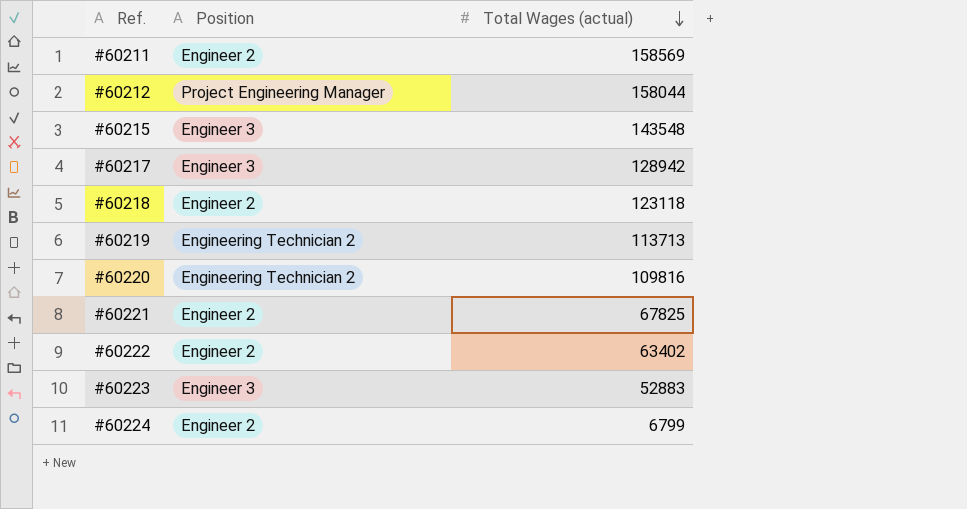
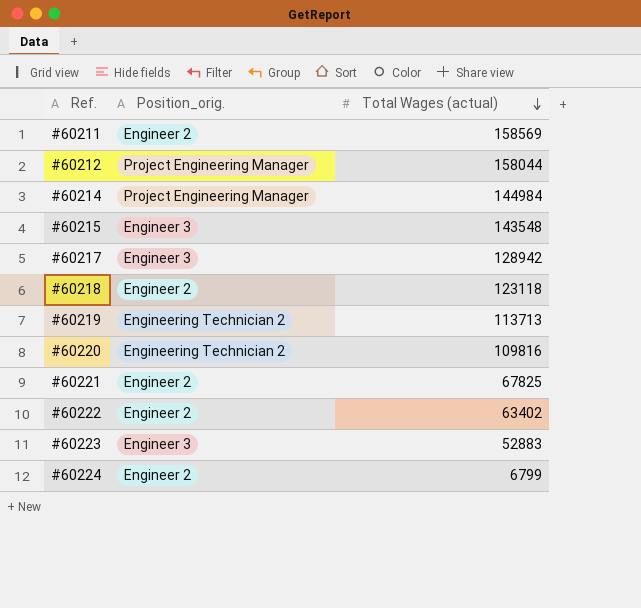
column name: Position -> Position_orig.
row #60214: none -> Project Engineering Manager | 144984

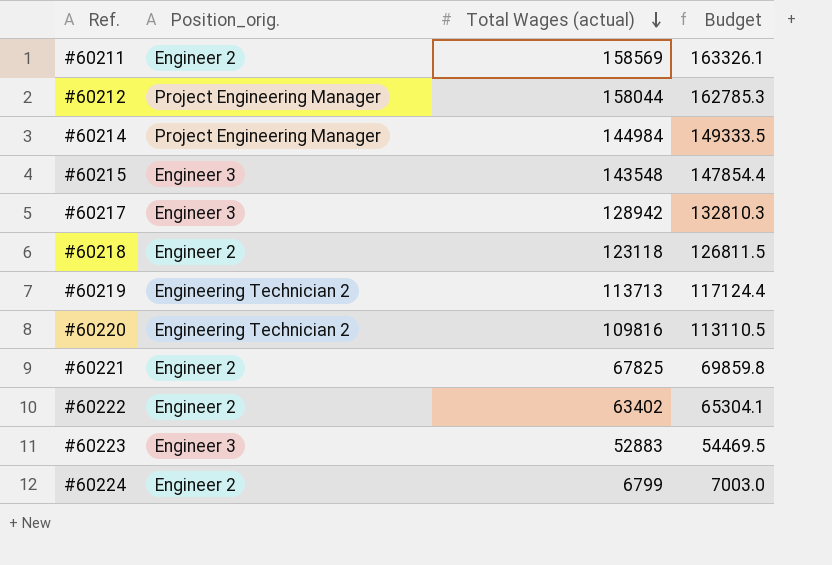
column Budget | formula: none -> [Total Wages (actual)] * 1.03

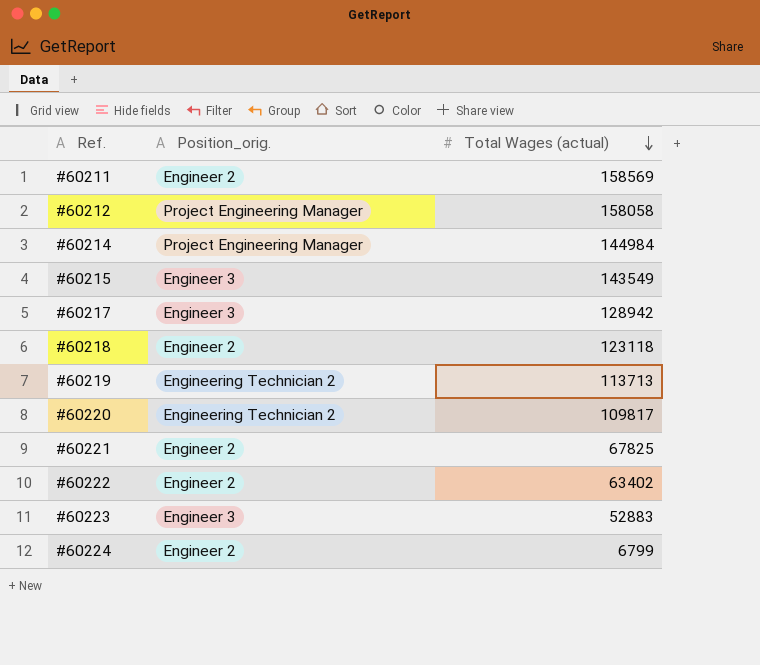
column Budget | formula: [Total Wages (actual)] * 1.03 -> none
#60212 | Total Wages (actual): 158044 -> 158058
#60215 | Total Wages (actual): 143548 -> 143549
#60220 | Total Wages (actual): 109816 -> 109817

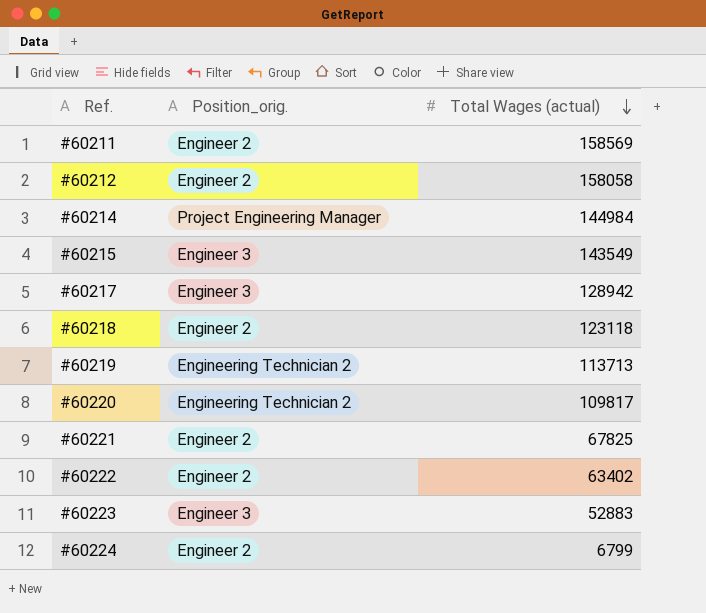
#60212 | Position_orig.: Project Engineering Manager -> Engineer 2

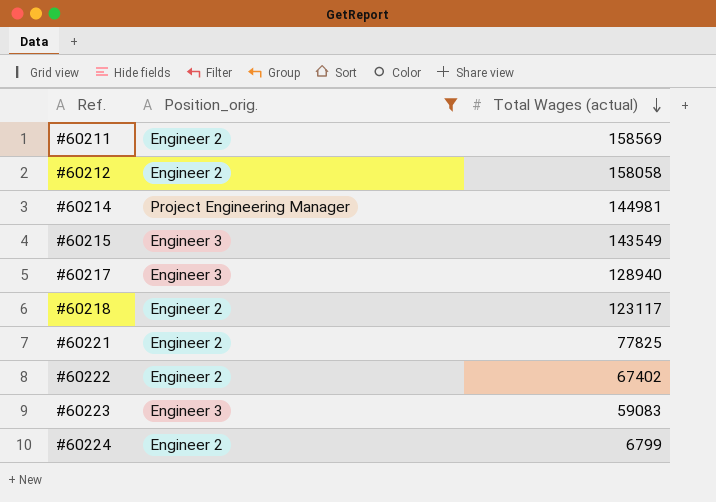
filter: none -> Position_orig. != Engineering Technician 2
#60214 | Total Wages (actual): 144984 -> 144981
#60217 | Total Wages (actual): 128942 -> 128940
#60218 | Total Wages (actual): 123118 -> 123117
#60221 | Total Wages (actual): 67825 -> 77825
#60222 | Total Wages (actual): 63402 -> 67402
#60223 | Total Wages (actual): 52883 -> 59083

